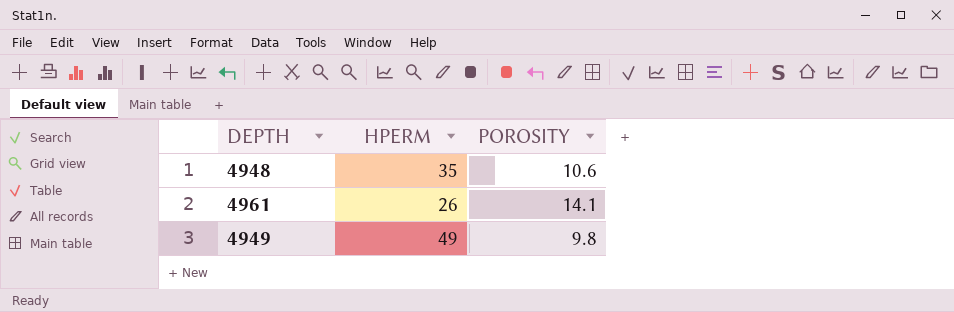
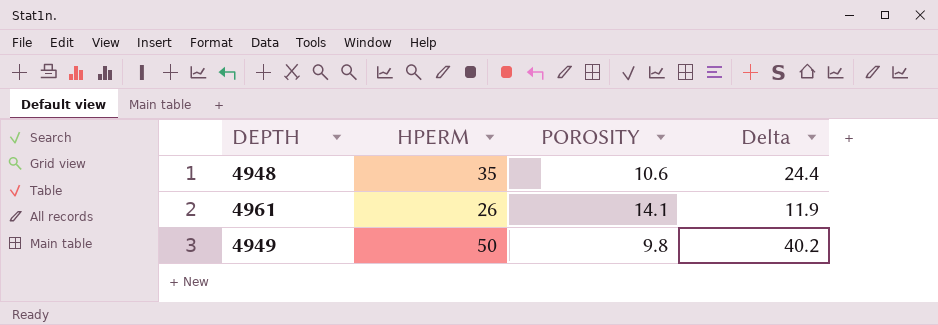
column Delta | formula: none -> [HPERM] - [POROSITY]
4949 | HPERM: 49 -> 50

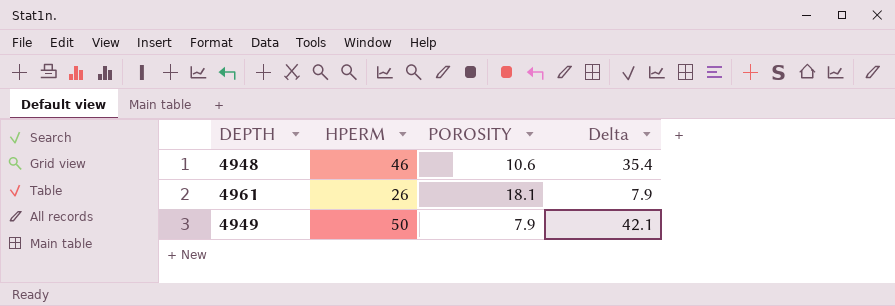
4948 | HPERM: 35 -> 46
4948 | Delta: 24.4 -> 35.4
4961 | POROSITY: 14.1 -> 18.1
4961 | Delta: 11.9 -> 7.9
4949 | POROSITY: 9.8 -> 7.9
4949 | Delta: 40.2 -> 42.1

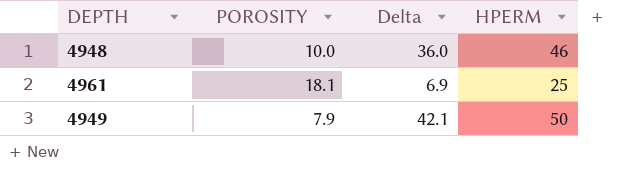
column HPERM | position: 2 -> 4
4948 | POROSITY: 10.6 -> 10.0
4948 | Delta: 35.4 -> 36.0
4961 | Delta: 7.9 -> 6.9
4961 | HPERM: 26 -> 25

